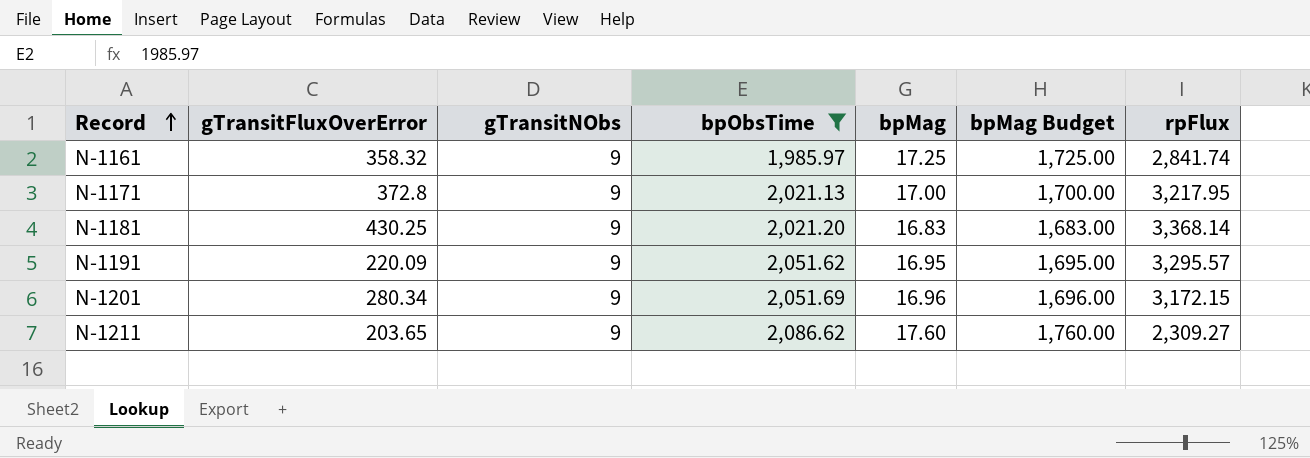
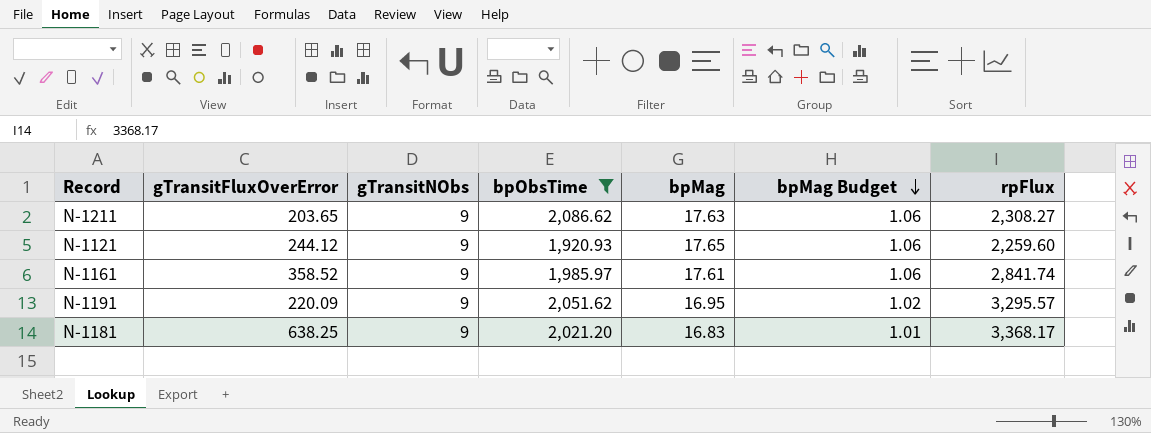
row order: Record ascending -> bpMag Budget descending
column bpMag Budget | formula: [bpMag] * 100 -> [bpMag] * 0.06
row N-1171: 372.8 | 9 | 2,021.13 | 17.00 | 1,700.00 | 3,217.95 -> none
row N-1201: 280.34 | 9 | 2,051.69 | 16.96 | 1,696.00 | 3,172.15 -> none
N-1211 | bpMag: 17.60 -> 17.63
N-1211 | rpFlux: 2,309.27 -> 2,308.27
row N-1121: none -> 244.12 | 9 | 1,920.93 | 17.65 | 1.06 | 2,259.60
N-1161 | gTransitFluxOverError: 358.32 -> 358.52
N-1161 | bpMag: 17.25 -> 17.61
N-1181 | gTransitFluxOverError: 430.25 -> 638.25
N-1181 | rpFlux: 3,368.14 -> 3,368.17

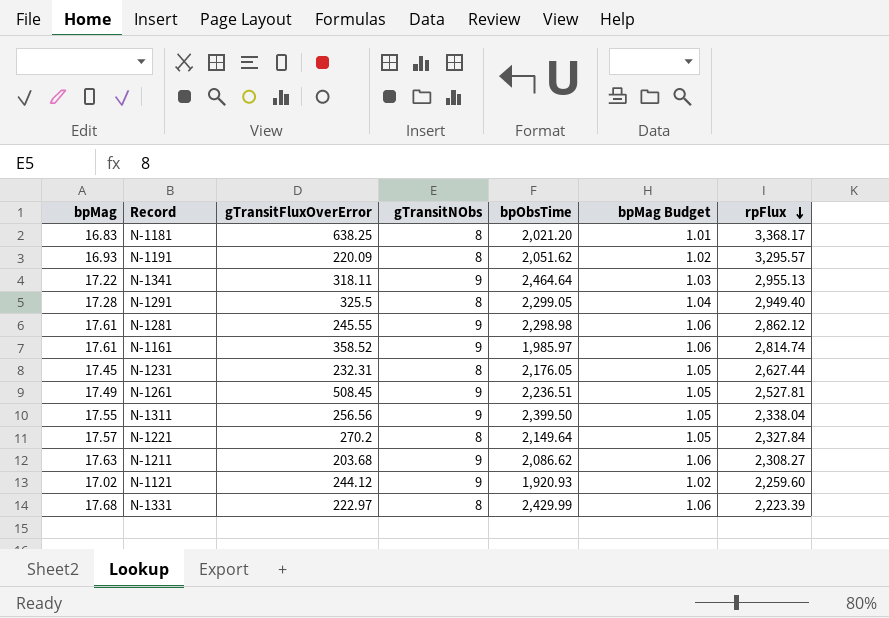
filter: bpObsTime <= 2,086.62 -> none
row order: bpMag Budget descending -> rpFlux descending
column bpMag | position: 5 -> 1
N-1181 | gTransitNObs: 9 -> 8
N-1191 | bpMag: 16.95 -> 16.93
N-1191 | gTransitNObs: 9 -> 8
N-1161 | rpFlux: 2,841.74 -> 2,814.74
N-1211 | gTransitFluxOverError: 203.65 -> 203.68
N-1121 | bpMag: 17.65 -> 17.02
N-1121 | bpMag Budget: 1.06 -> 1.02

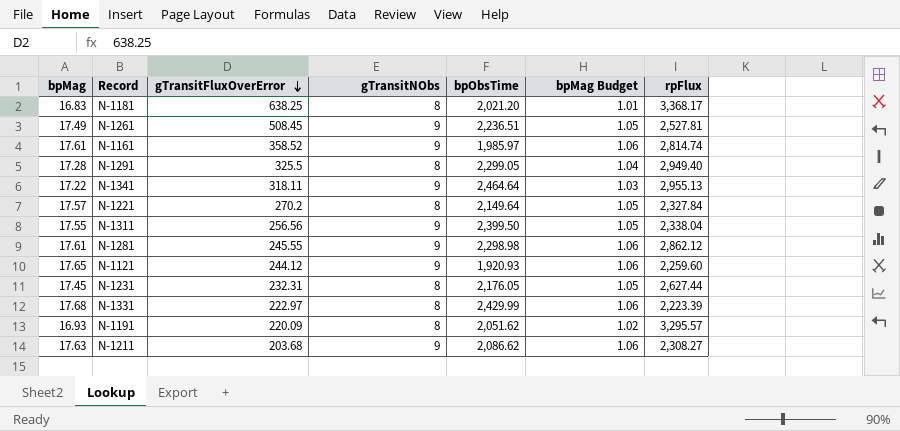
row order: rpFlux descending -> gTransitFluxOverError descending
N-1121 | bpMag: 17.02 -> 17.65
N-1121 | bpMag Budget: 1.02 -> 1.06

